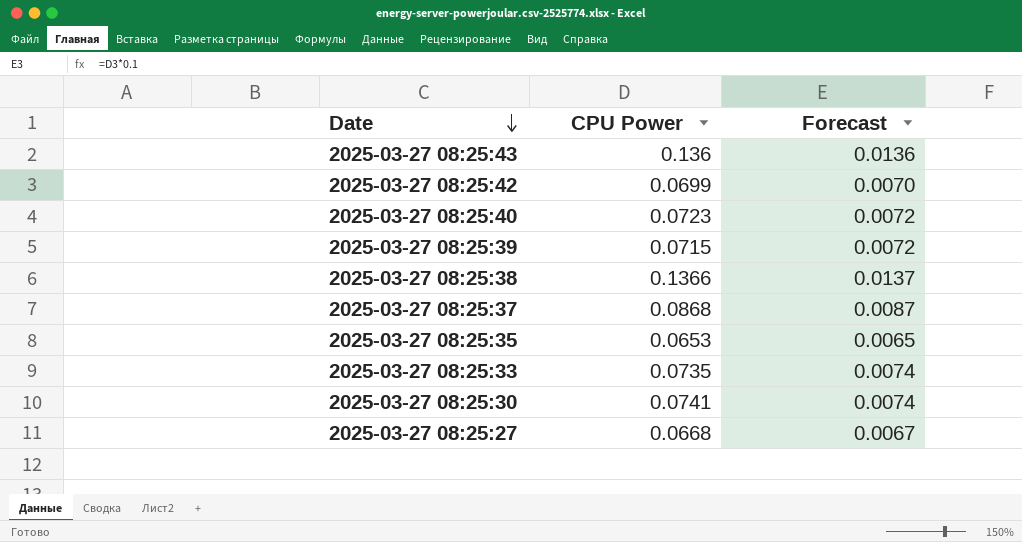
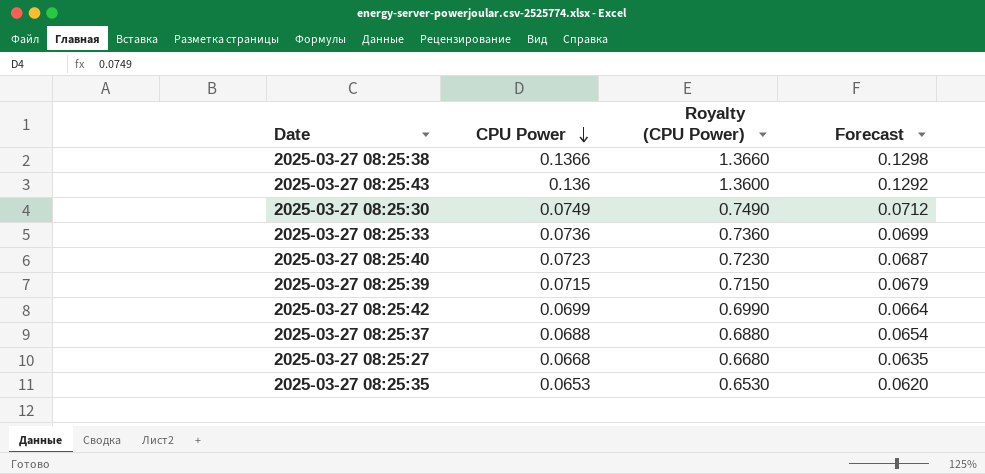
row order: Date descending -> CPU Power descending
column Royalty (CPU Power) | formula: none -> [CPU Power] * 10
column Forecast | formula: [CPU Power] * 0.1 -> [CPU Power] * 0.95
2025-03-27 08:25:30 | CPU Power: 0.0741 -> 0.0749
2025-03-27 08:25:33 | CPU Power: 0.0735 -> 0.0736
2025-03-27 08:25:37 | CPU Power: 0.0868 -> 0.0688

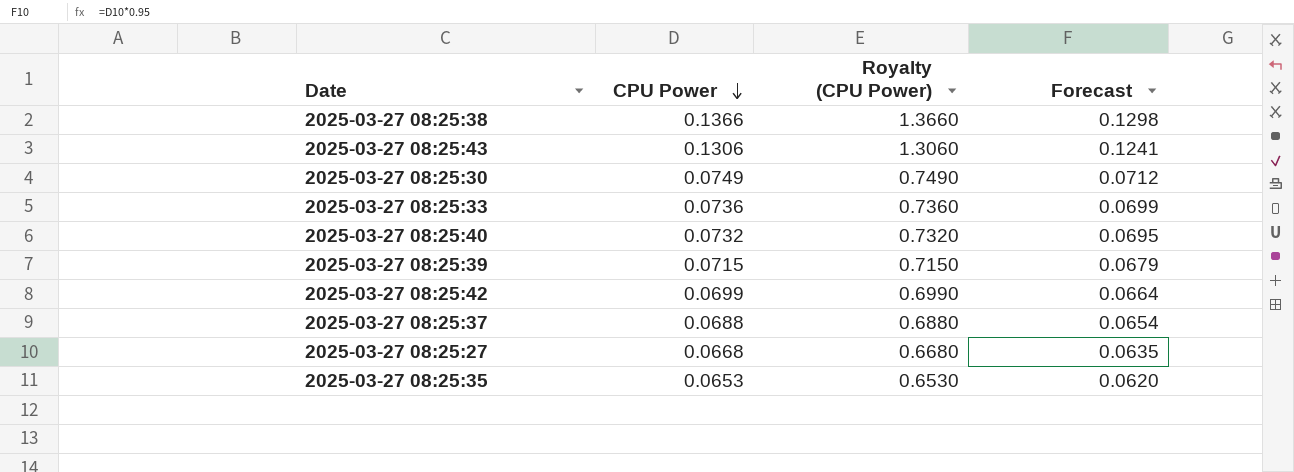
2025-03-27 08:25:43 | CPU Power: 0.136 -> 0.1306
2025-03-27 08:25:43 | Royalty (CPU Power): 1.3600 -> 1.3060
2025-03-27 08:25:43 | Forecast: 0.1292 -> 0.1241
2025-03-27 08:25:40 | CPU Power: 0.0723 -> 0.0732
2025-03-27 08:25:40 | Royalty (CPU Power): 0.7230 -> 0.7320
2025-03-27 08:25:40 | Forecast: 0.0687 -> 0.0695

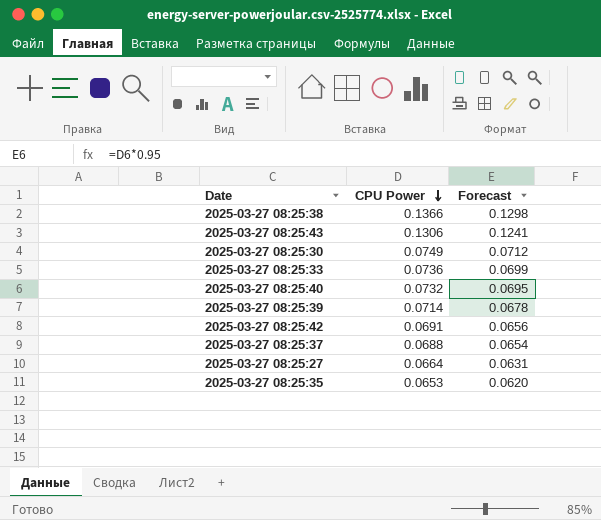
column Royalty (CPU Power) | formula: [CPU Power] * 10 -> none
2025-03-27 08:25:39 | CPU Power: 0.0715 -> 0.0714
2025-03-27 08:25:39 | Forecast: 0.0679 -> 0.0678
2025-03-27 08:25:42 | CPU Power: 0.0699 -> 0.0691
2025-03-27 08:25:42 | Forecast: 0.0664 -> 0.0656
2025-03-27 08:25:27 | CPU Power: 0.0668 -> 0.0664
2025-03-27 08:25:27 | Forecast: 0.0635 -> 0.0631

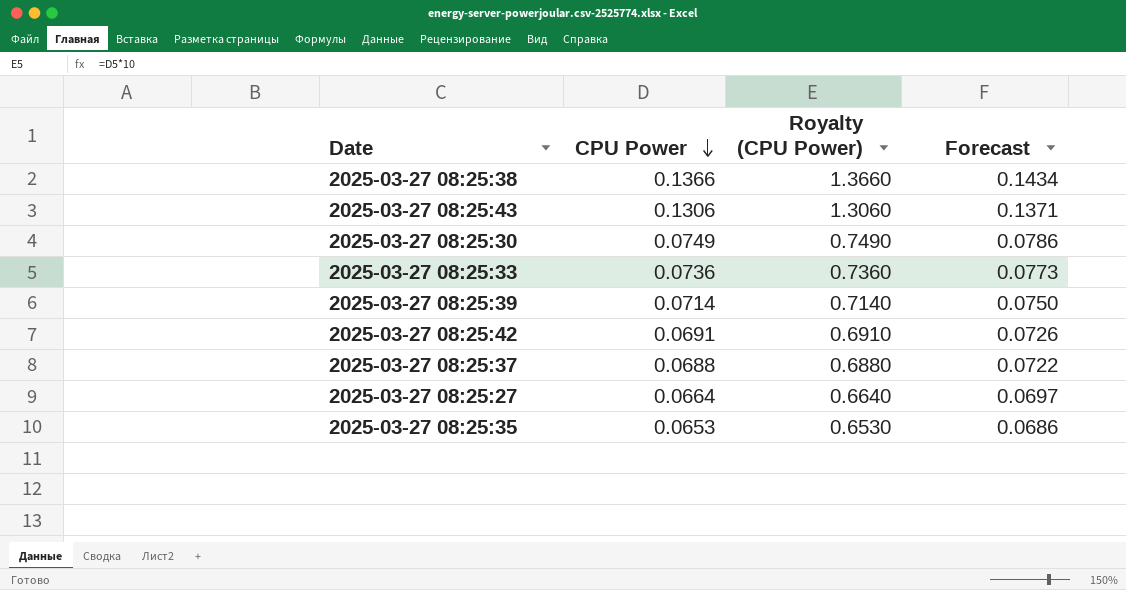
column Royalty (CPU Power) | formula: none -> [CPU Power] * 10
column Forecast | formula: [CPU Power] * 0.95 -> [CPU Power] * 1.05
row 2025-03-27 08:25:40: 0.0732 | 0.0695 -> none

